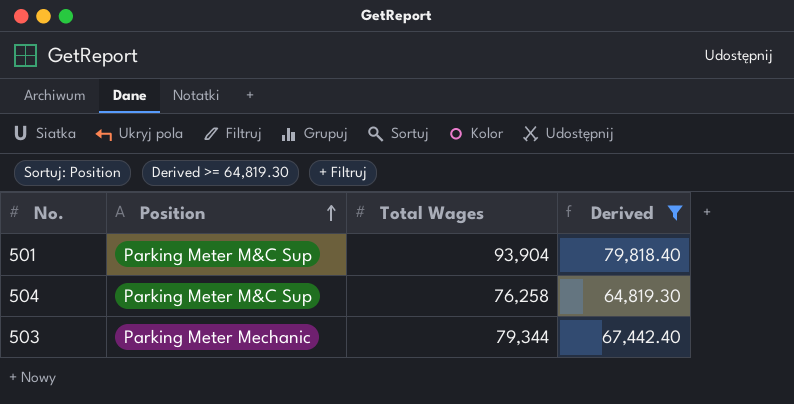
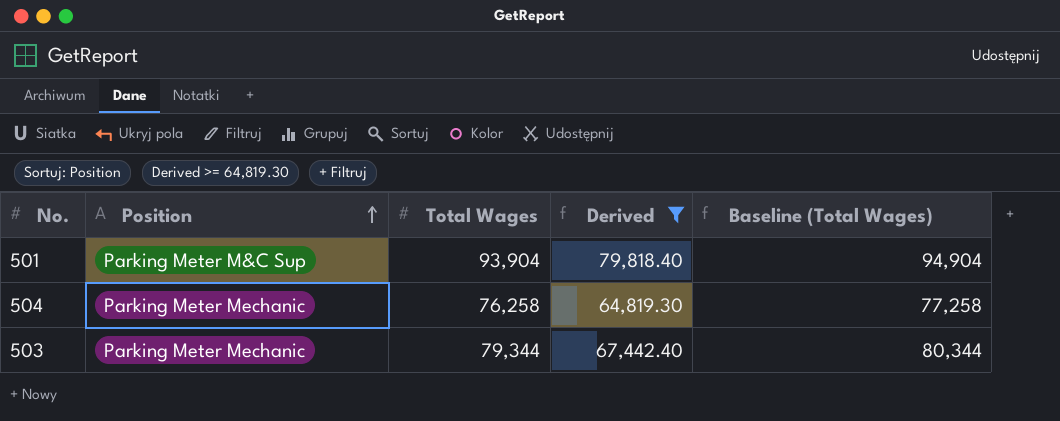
column Baseline (Total Wages) | formula: none -> [Total Wages] + 1000
504 | Position: Parking Meter M&C Sup -> Parking Meter Mechanic

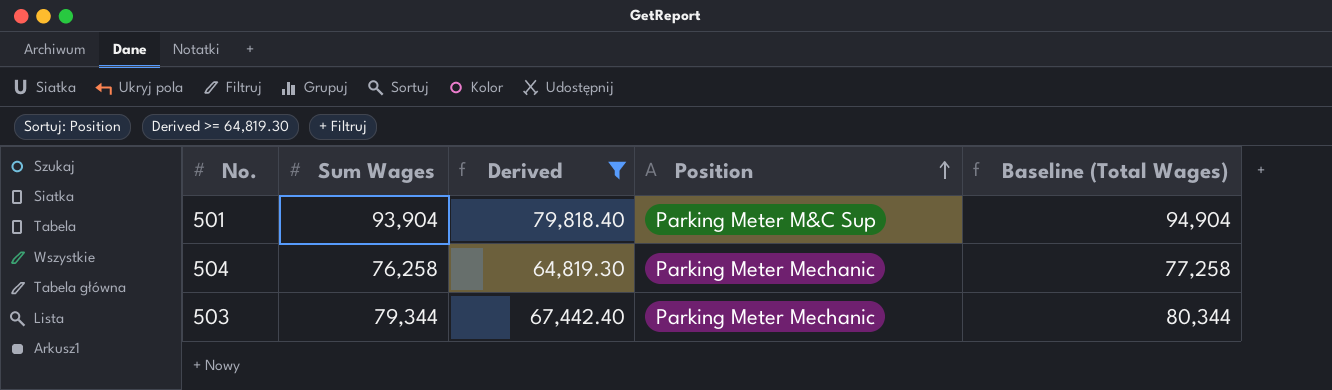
column name: Total Wages -> Sum Wages
column Position | position: 2 -> 4

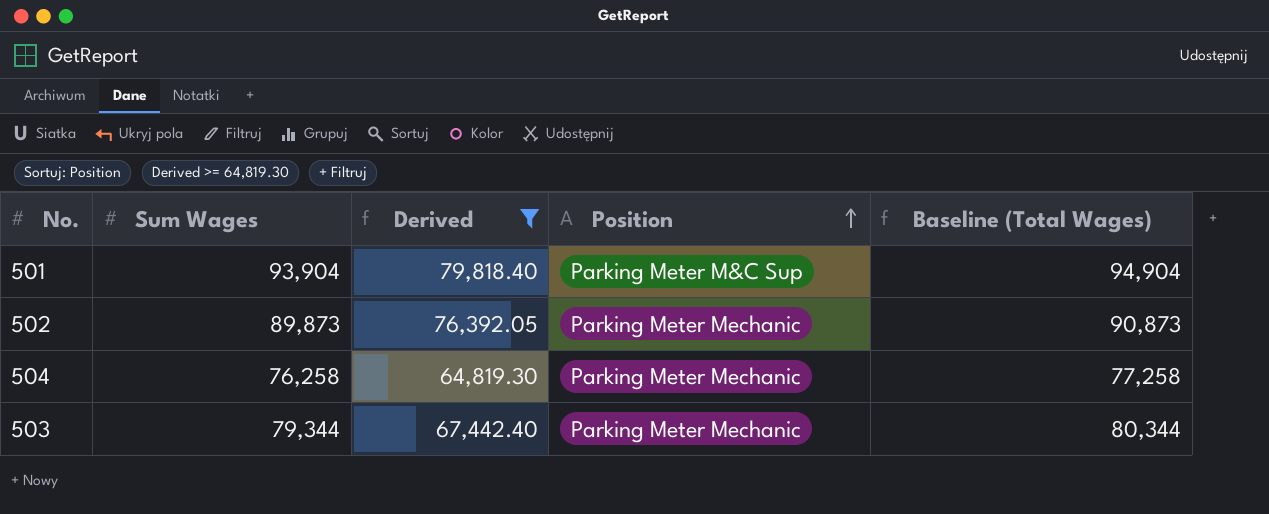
row 502: none -> 89,873 | 76,392.05 | Parking Meter Mechanic | 90,873

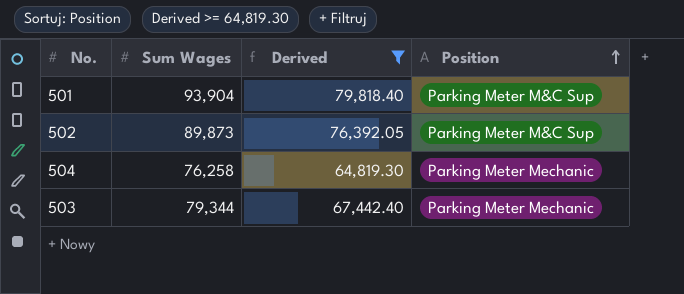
column Baseline (Total Wages) | formula: [Sum Wages] + 1000 -> none
502 | Position: Parking Meter Mechanic -> Parking Meter M&C Sup

